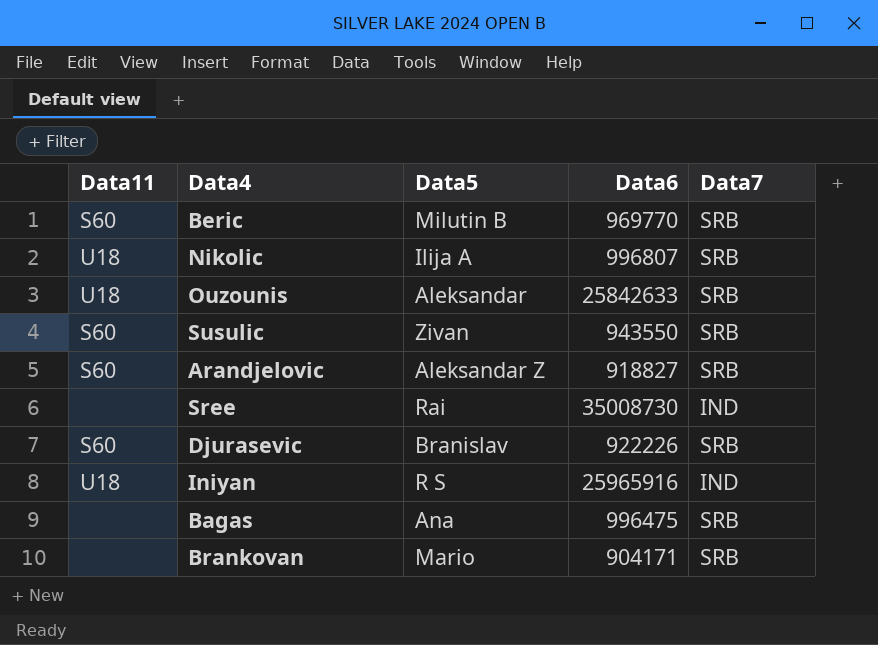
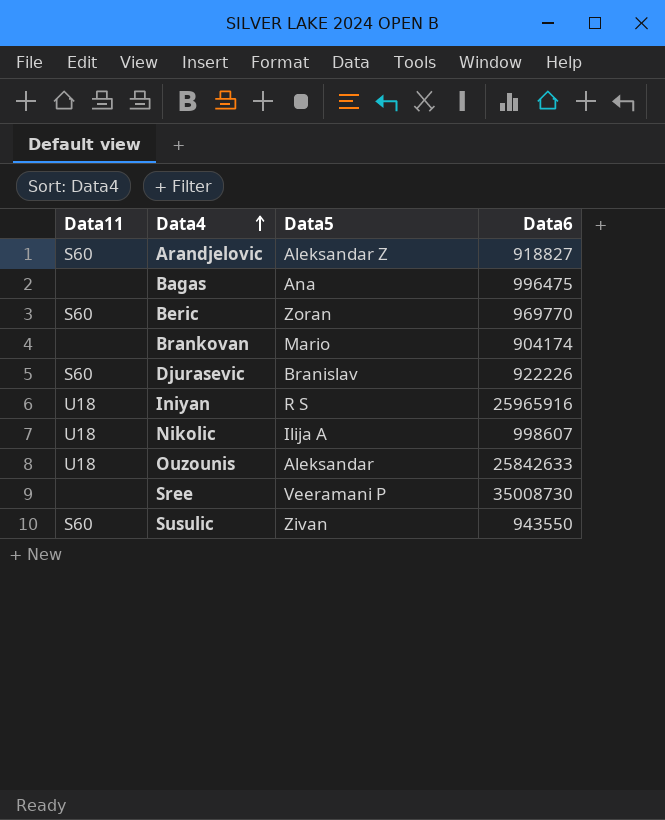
row order: none -> Data4 ascending
column Data7 | position: 5 -> none
Beric | Data5: Milutin B -> Zoran
Brankovan | Data6: 904171 -> 904174
Nikolic | Data6: 996807 -> 998607
Sree | Data5: Rai -> Veeramani P

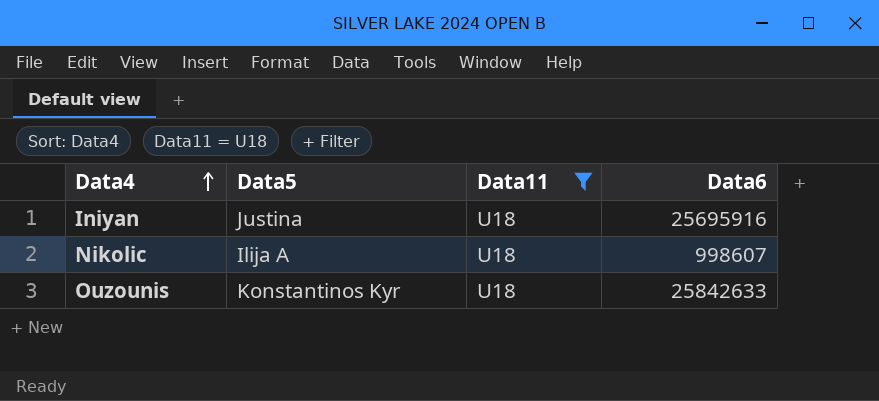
filter: none -> Data11 = U18
column Data11 | position: 1 -> 3
Iniyan | Data5: R S -> Justina
Iniyan | Data6: 25965916 -> 25695916
Ouzounis | Data5: Aleksandar -> Konstantinos Kyr

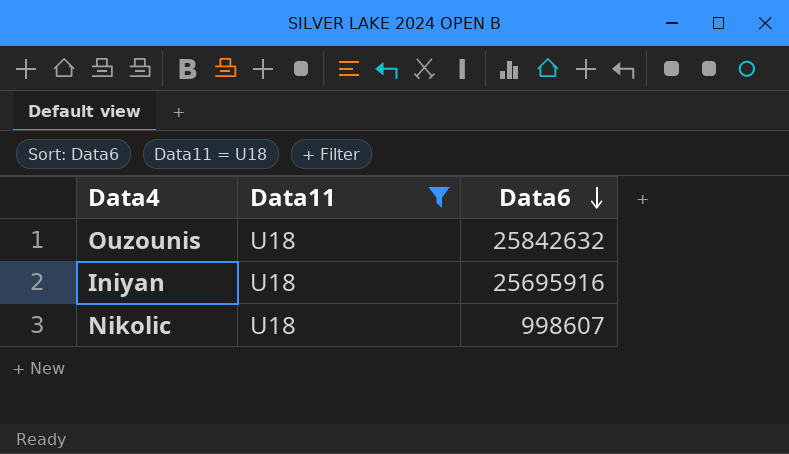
row order: Data4 ascending -> Data6 descending
column Data5 | position: 2 -> none
Ouzounis | Data6: 25842633 -> 25842632

